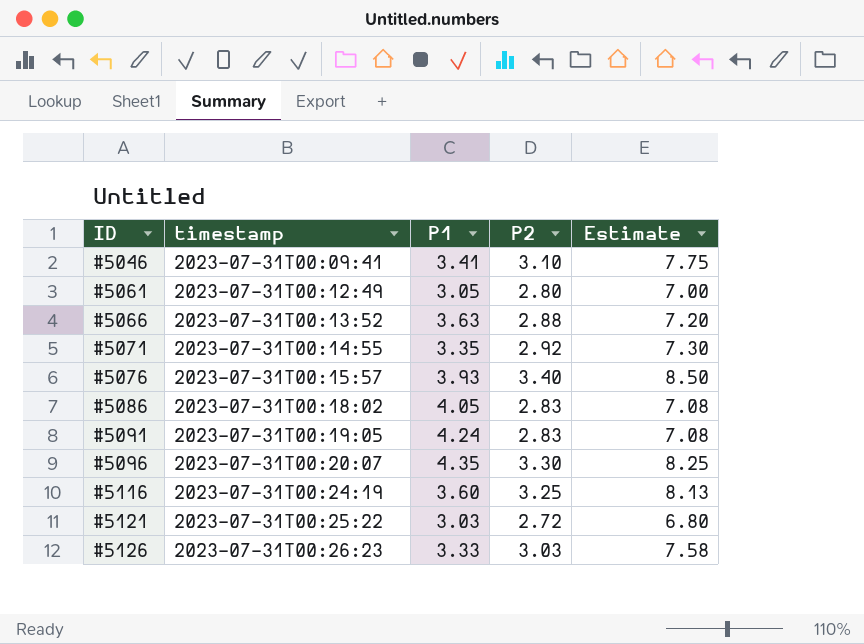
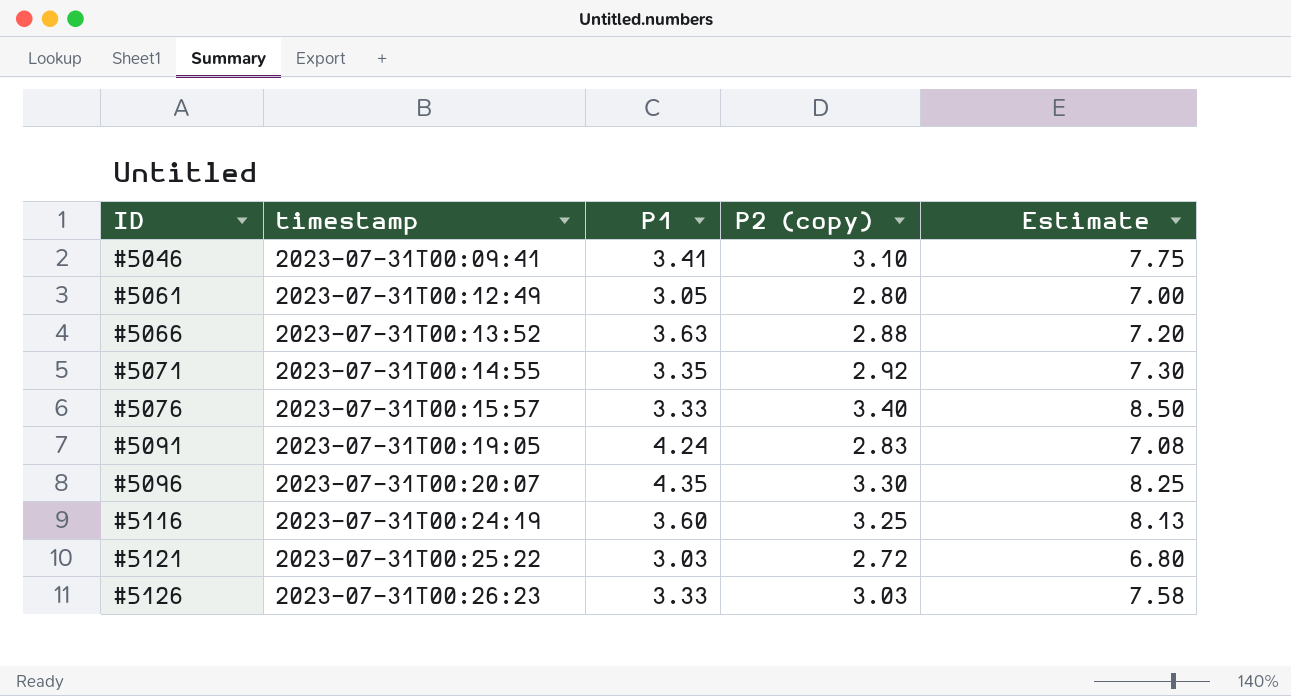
column name: P2 -> P2 (copy)
row #5086: 2023-07-31T00:18:02 | 4.05 | 2.83 | 7.08 -> none
#5076 | P1: 3.93 -> 3.33

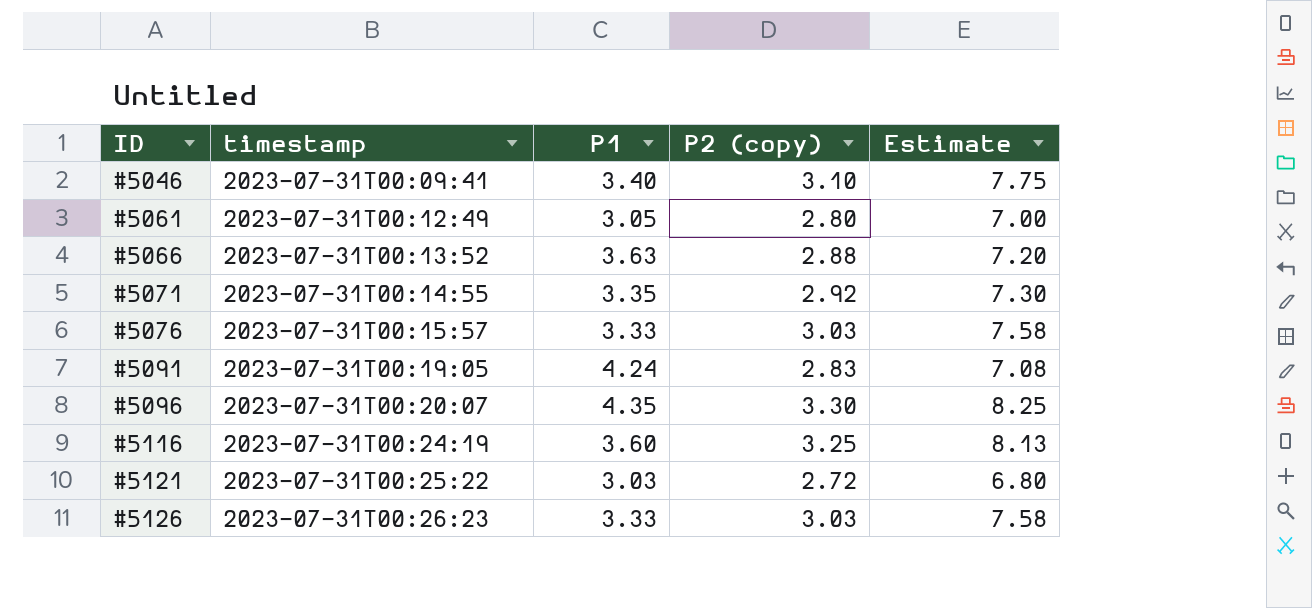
#5046 | P1: 3.41 -> 3.40
#5076 | P2 (copy): 3.40 -> 3.03
#5076 | Estimate: 8.50 -> 7.58

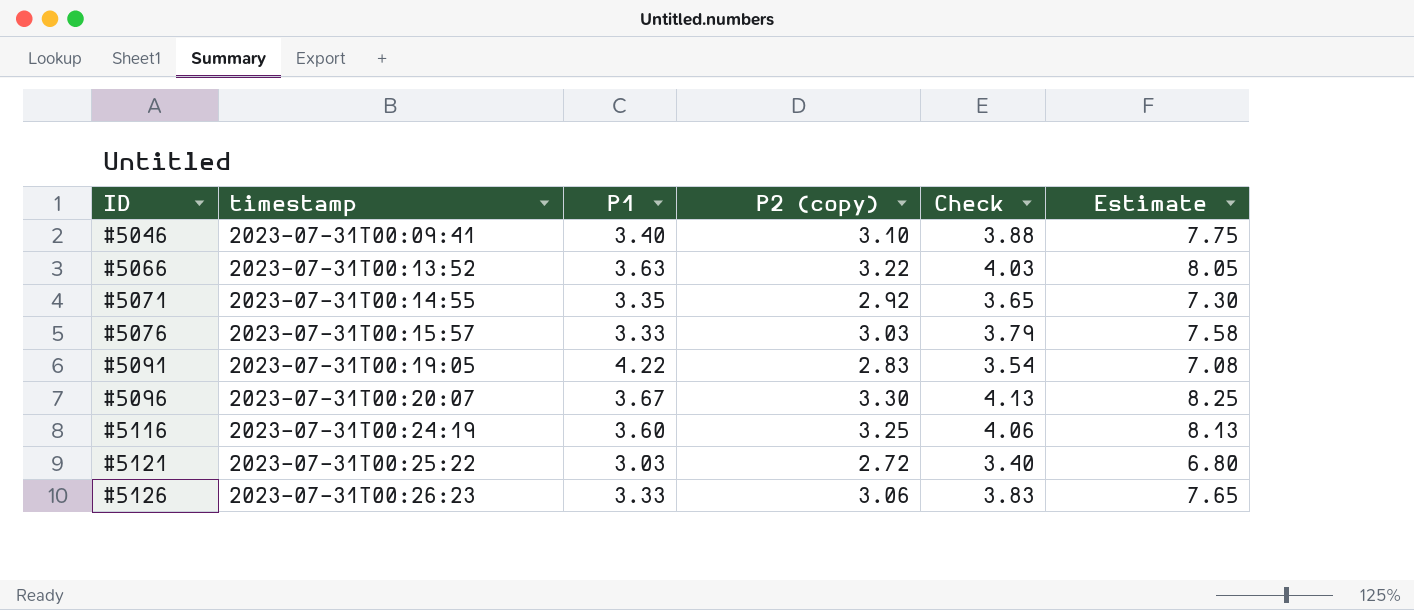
column Check | formula: none -> [P2 (copy)] * 1.25
row #5061: 2023-07-31T00:12:49 | 3.05 | 2.80 | 7.00 -> none
#5066 | P2 (copy): 2.88 -> 3.22
#5066 | Estimate: 7.20 -> 8.05
#5091 | P1: 4.24 -> 4.22
#5096 | P1: 4.35 -> 3.67
#5126 | P2 (copy): 3.03 -> 3.06
#5126 | Estimate: 7.58 -> 7.65

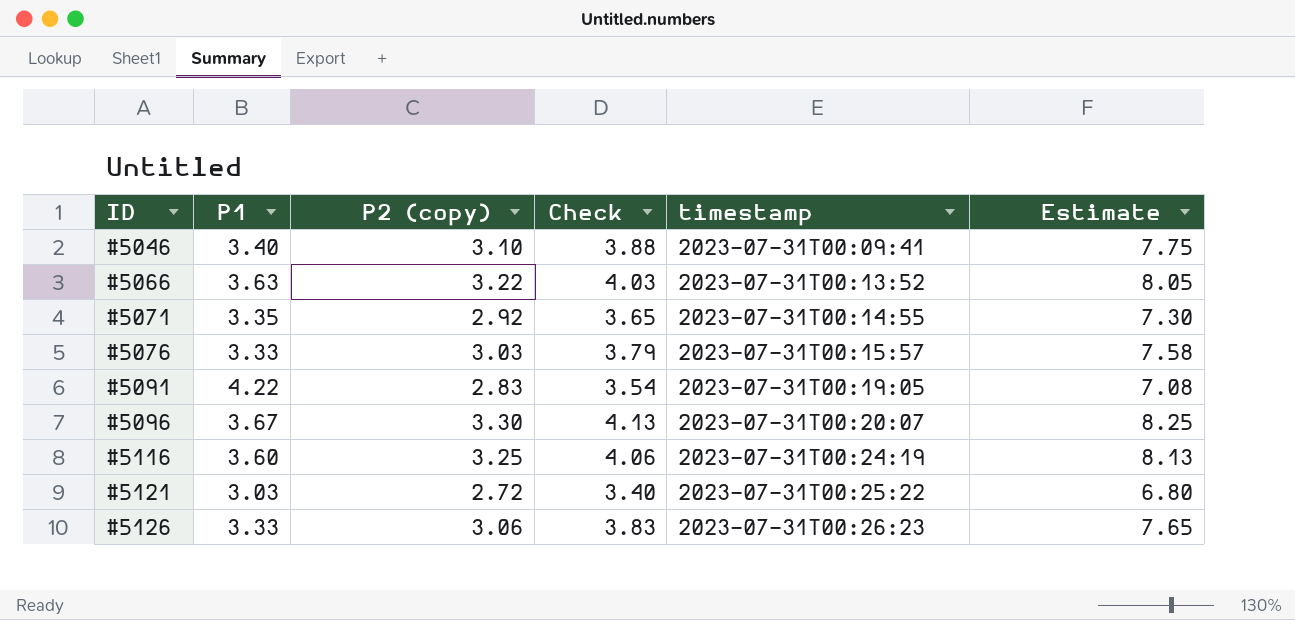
column timestamp | position: 2 -> 5

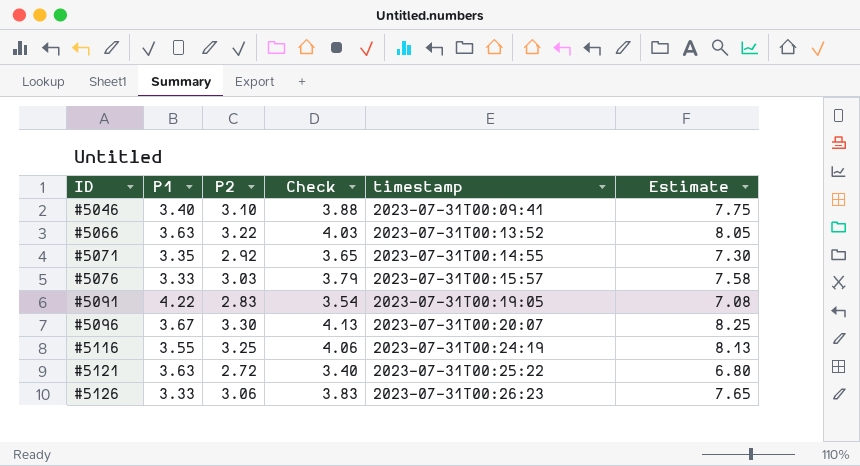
column name: P2 (copy) -> P2
#5116 | P1: 3.60 -> 3.55
#5121 | P1: 3.03 -> 3.63

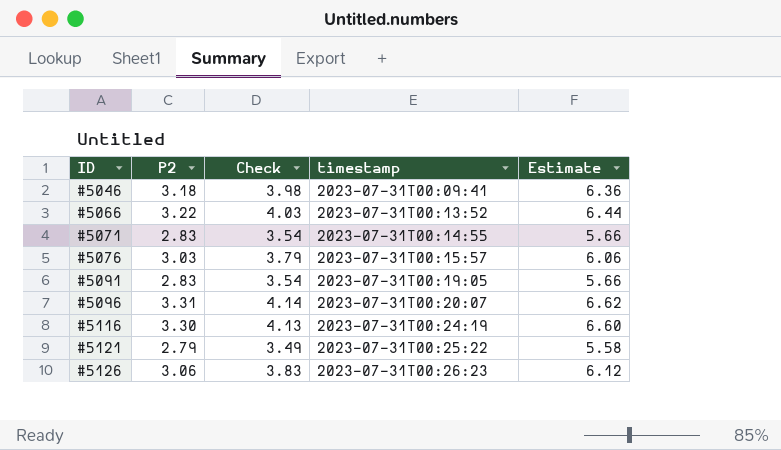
column P1 | position: 2 -> none
column Estimate | formula: [P2] * 2.5 -> [P2] * 2
#5046 | P2: 3.10 -> 3.18
#5046 | Check: 3.88 -> 3.98
#5071 | P2: 2.92 -> 2.83
#5071 | Check: 3.65 -> 3.54
#5096 | P2: 3.30 -> 3.31
#5096 | Check: 4.13 -> 4.14
#5116 | P2: 3.25 -> 3.30
#5116 | Check: 4.06 -> 4.13
#5121 | P2: 2.72 -> 2.79
#5121 | Check: 3.40 -> 3.49

